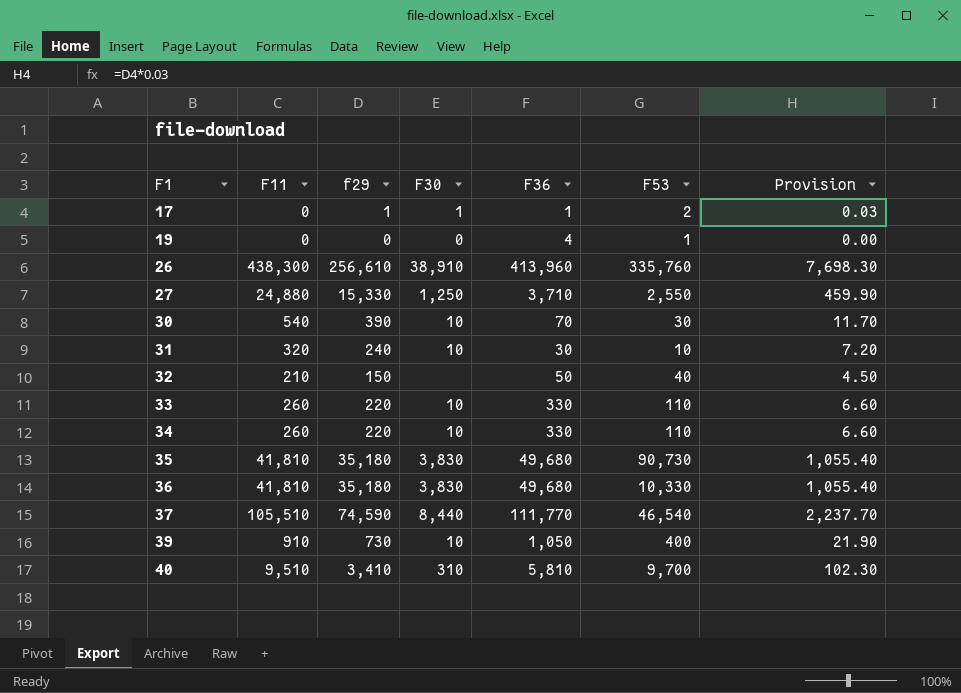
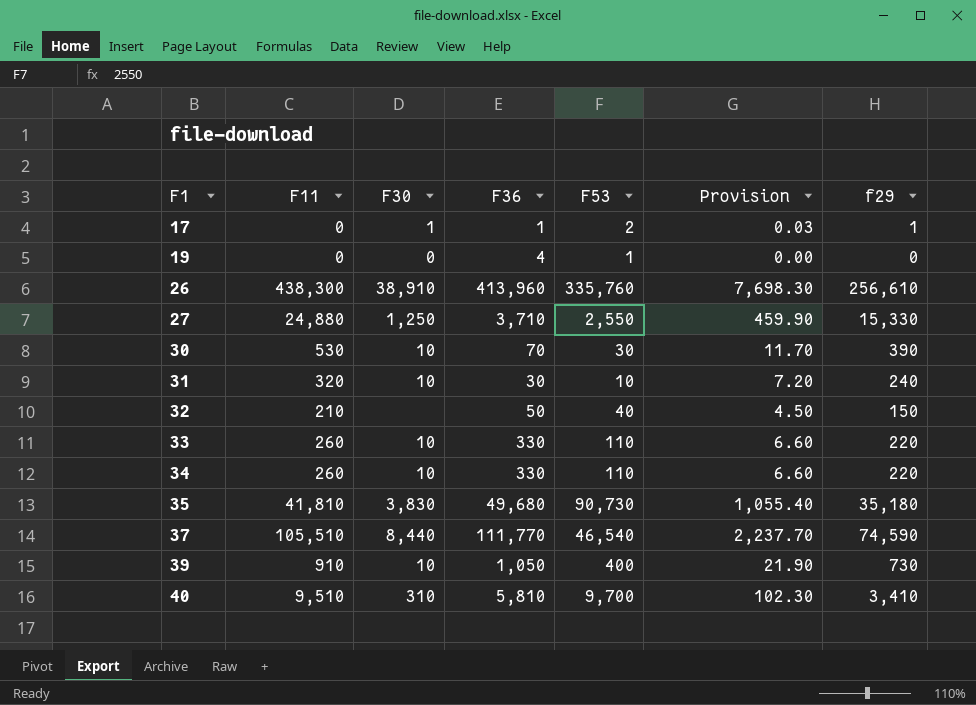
column f29 | position: 3 -> 7
row 36: 41,810 | 35,180 | 3,830 | 49,680 | 10,330 | 1,055.40 -> none
30 | F11: 540 -> 530

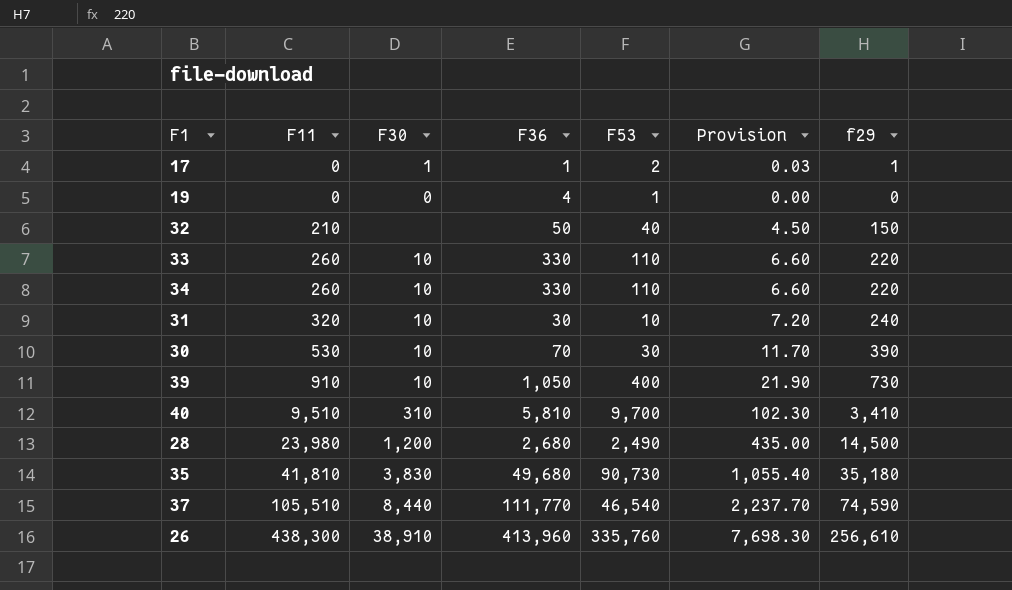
row order: F1 ascending -> F11 ascending
row 27: 24,880 | 1,250 | 3,710 | 2,550 | 459.90 | 15,330 -> none
row 28: none -> 23,980 | 1,200 | 2,680 | 2,490 | 435.00 | 14,500

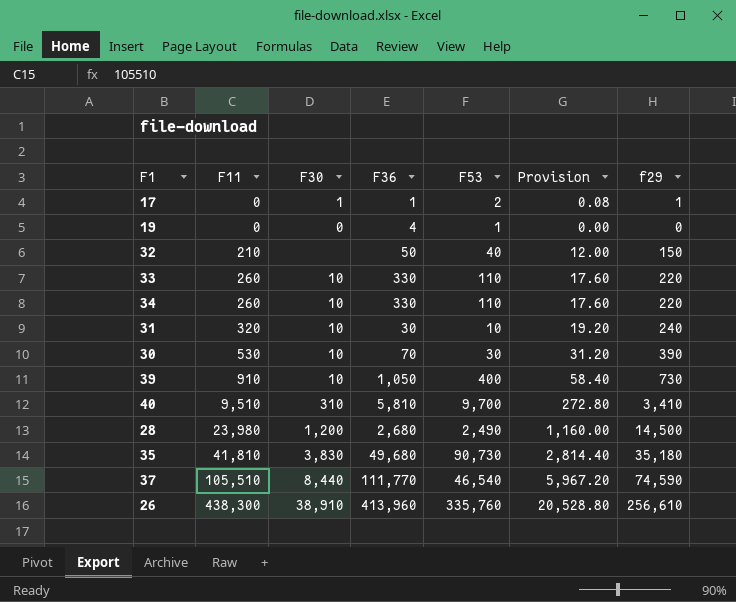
column Provision | formula: [f29] * 0.03 -> [f29] * 0.08

